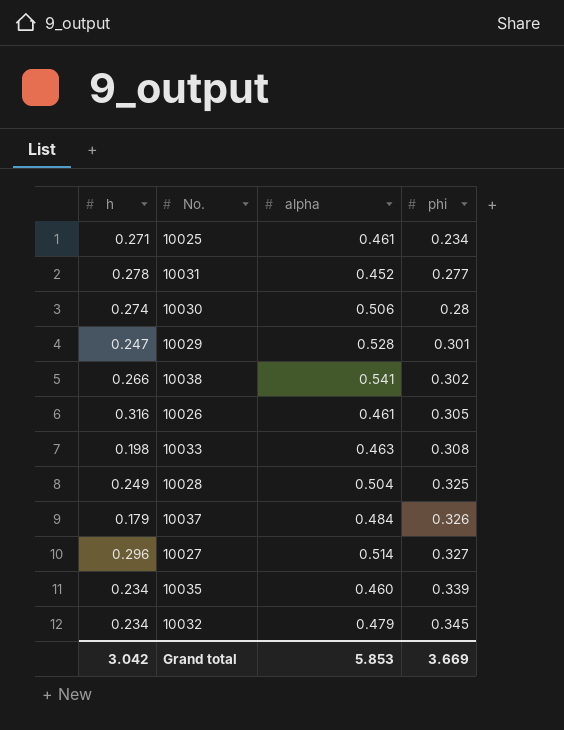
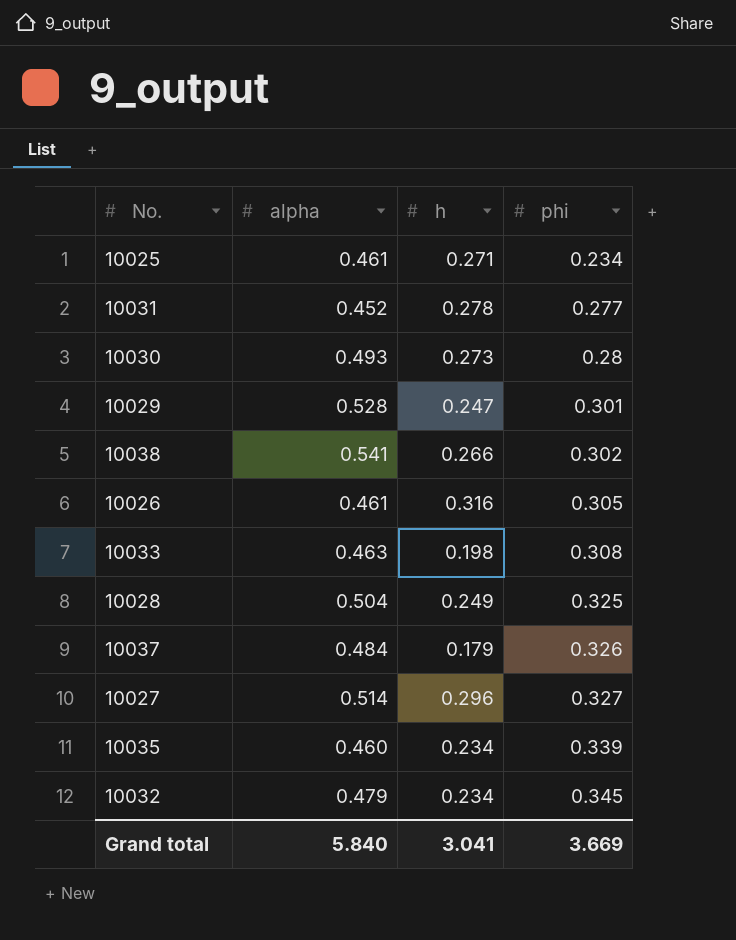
column h | position: 1 -> 3
10030 | alpha: 0.506 -> 0.493
10030 | h: 0.274 -> 0.273
Grand total | alpha: 5.853 -> 5.840
Grand total | h: 3.042 -> 3.041

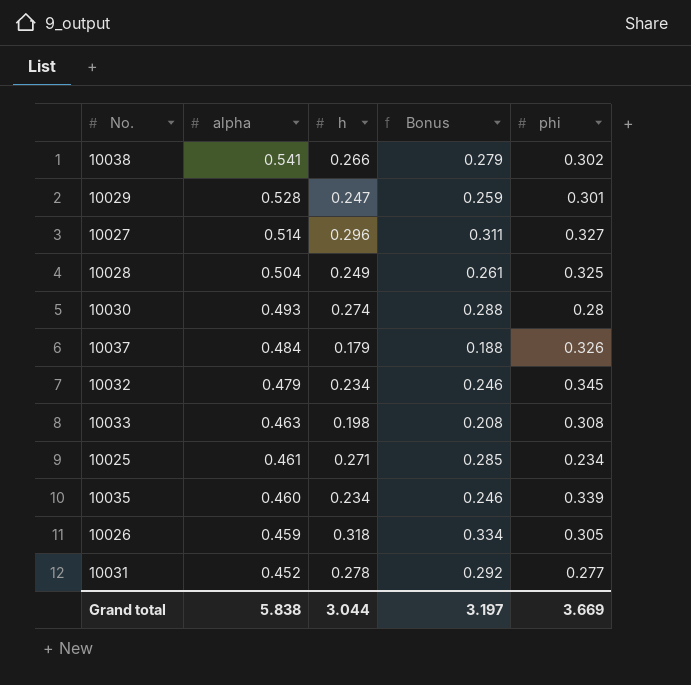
row order: phi ascending -> alpha descending
column Bonus | formula: none -> [h] * 1.05
10030 | h: 0.273 -> 0.274
10026 | alpha: 0.461 -> 0.459
10026 | h: 0.316 -> 0.318
Grand total | alpha: 5.840 -> 5.838
Grand total | h: 3.041 -> 3.044

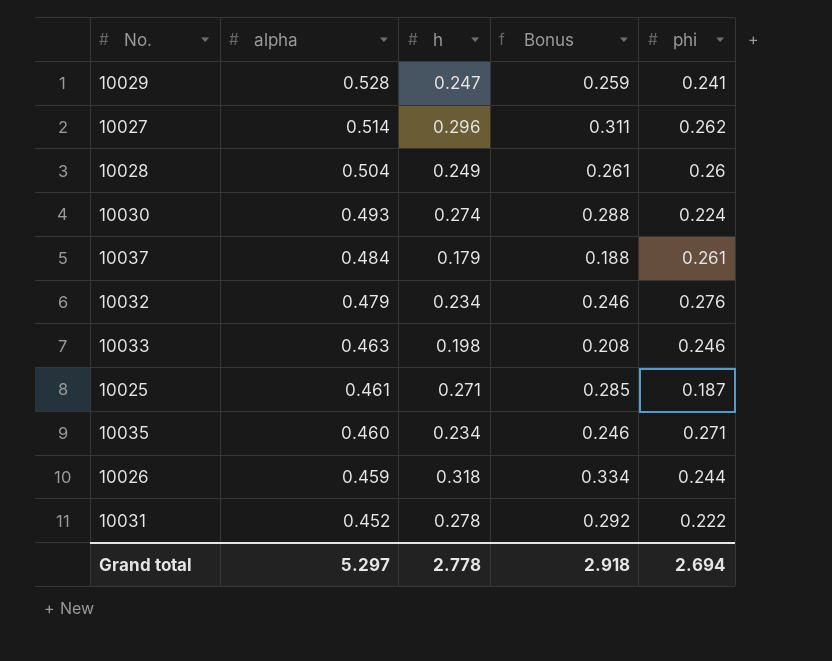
row 10038: 0.541 | 0.266 | 0.279 | 0.302 -> none
10029 | phi: 0.301 -> 0.241
10027 | phi: 0.327 -> 0.262
10028 | phi: 0.325 -> 0.26
10030 | phi: 0.28 -> 0.224
10037 | phi: 0.326 -> 0.261
10032 | phi: 0.345 -> 0.276
10033 | phi: 0.308 -> 0.246
10025 | phi: 0.234 -> 0.187
10035 | phi: 0.339 -> 0.271
10026 | phi: 0.305 -> 0.244
10031 | phi: 0.277 -> 0.222
Grand total | alpha: 5.838 -> 5.297
Grand total | h: 3.044 -> 2.778
Grand total | Bonus: 3.197 -> 2.918
Grand total | phi: 3.669 -> 2.694

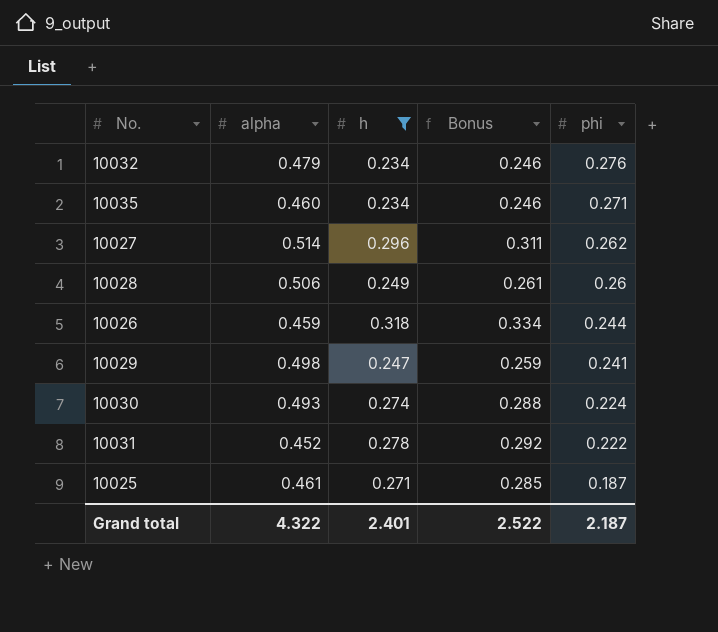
filter: none -> h >= 0.234
row order: alpha descending -> phi descending
10028 | alpha: 0.504 -> 0.506
10029 | alpha: 0.528 -> 0.498
Grand total | alpha: 5.297 -> 4.322
Grand total | h: 2.778 -> 2.401
Grand total | Bonus: 2.918 -> 2.522
Grand total | phi: 2.694 -> 2.187

